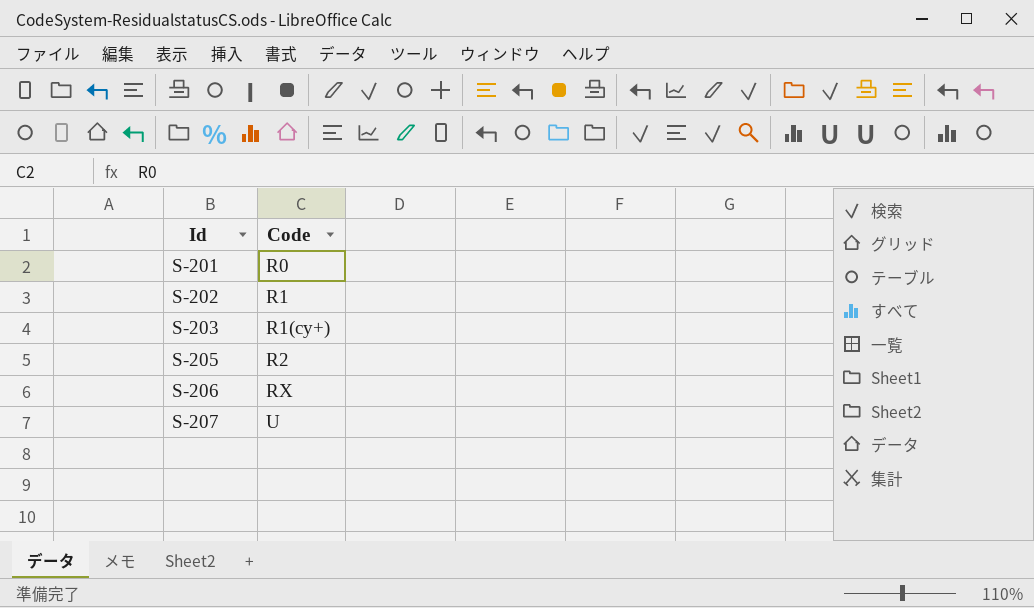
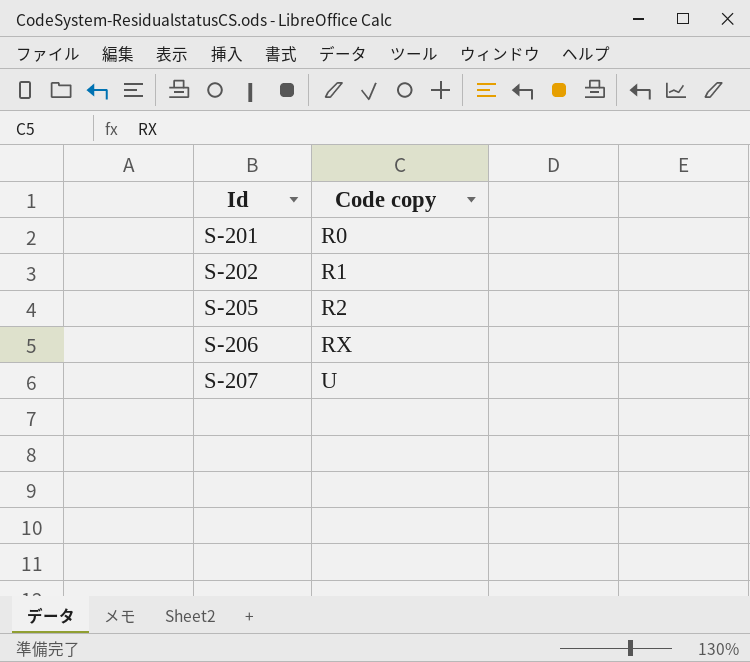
column name: Code -> Code copy
row S-203: R1(cy+) -> none

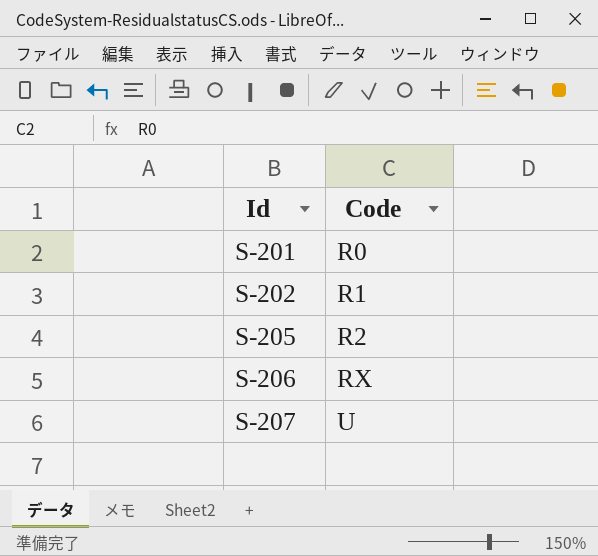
column name: Code copy -> Code

